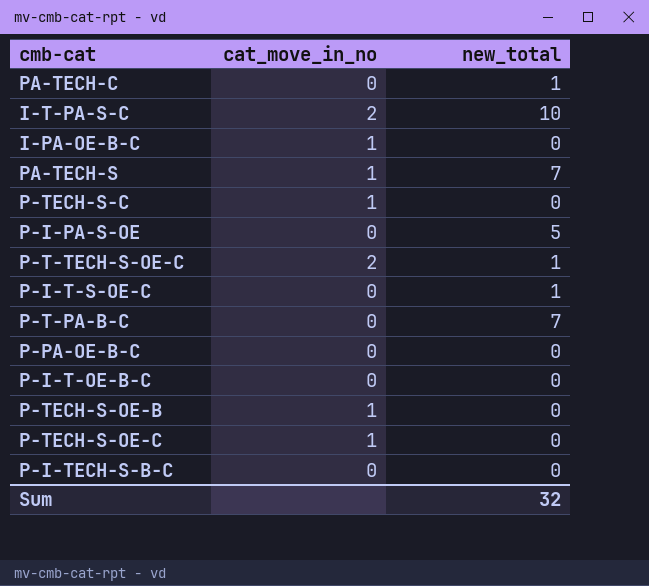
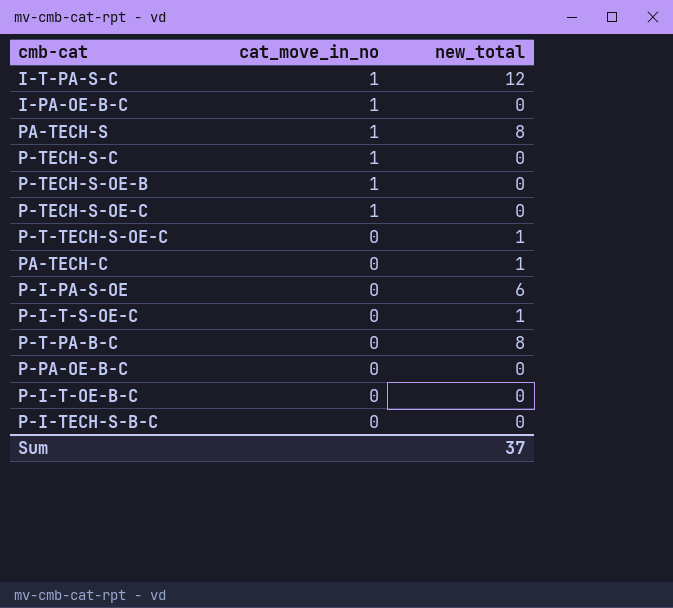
row order: none -> cat_move_in_no descending
I-T-PA-S-C | cat_move_in_no: 2 -> 1
I-T-PA-S-C | new_total: 10 -> 12
PA-TECH-S | new_total: 7 -> 8
P-T-TECH-S-OE-C | cat_move_in_no: 2 -> 0
P-I-PA-S-OE | new_total: 5 -> 6
P-T-PA-B-C | new_total: 7 -> 8
Sum | new_total: 32 -> 37

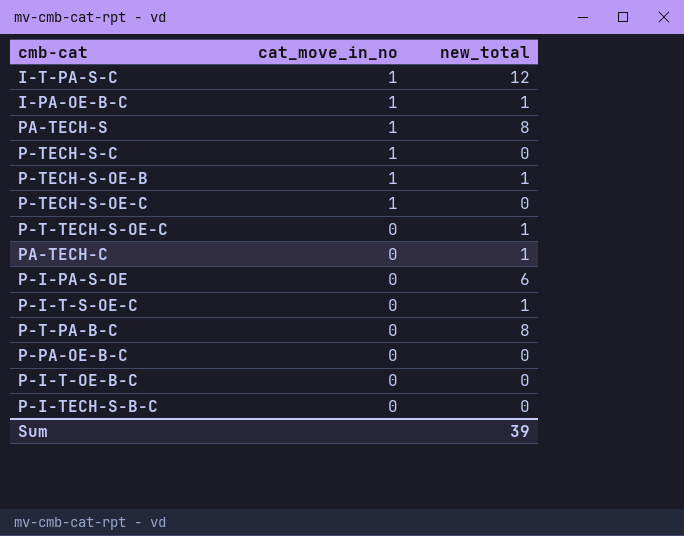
I-PA-OE-B-C | new_total: 0 -> 1
P-TECH-S-OE-B | new_total: 0 -> 1
Sum | new_total: 37 -> 39

